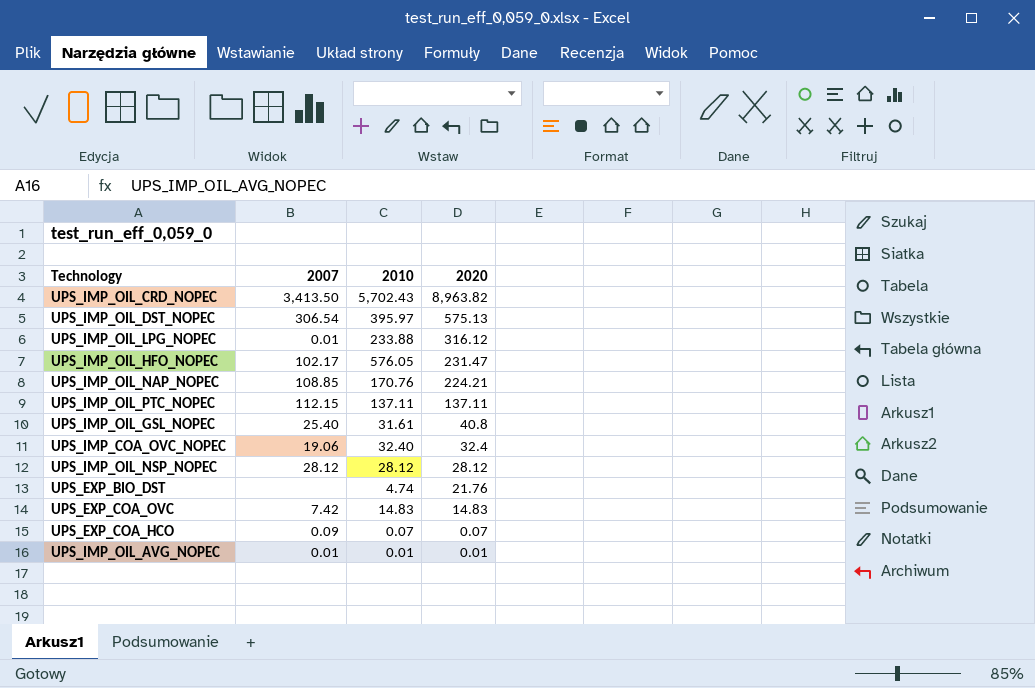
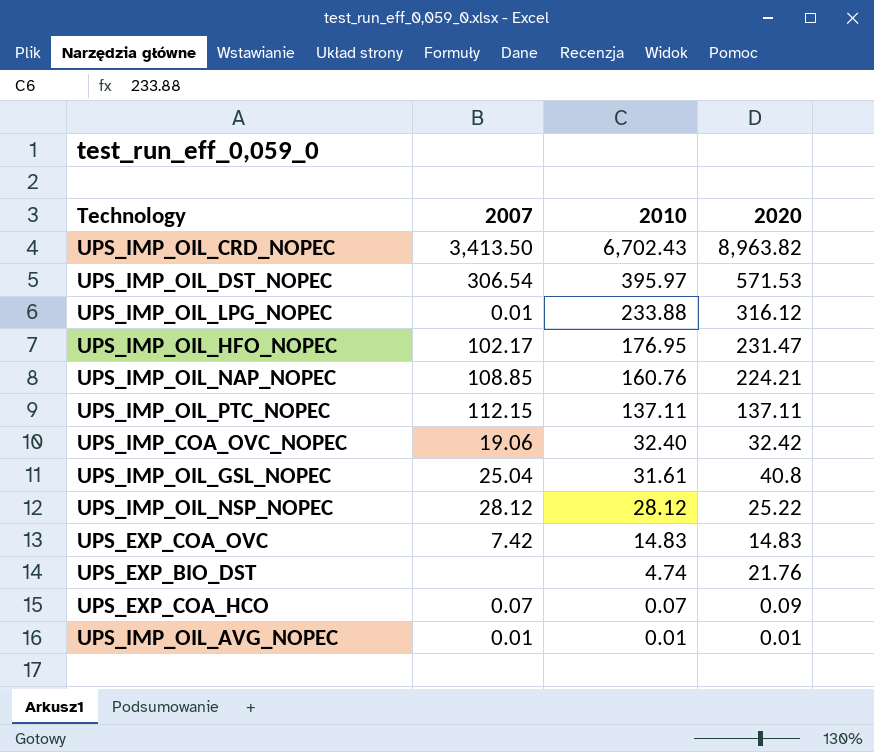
row order: 2020 descending -> 2010 descending
UPS_IMP_OIL_CRD_NOPEC | 2010: 5,702.43 -> 6,702.43
UPS_IMP_OIL_DST_NOPEC | 2020: 575.13 -> 571.53
UPS_IMP_OIL_HFO_NOPEC | 2010: 576.05 -> 176.95
UPS_IMP_OIL_NAP_NOPEC | 2010: 170.76 -> 160.76
UPS_IMP_COA_OVC_NOPEC | 2020: 32.4 -> 32.42
UPS_IMP_OIL_GSL_NOPEC | 2007: 25.40 -> 25.04
UPS_IMP_OIL_NSP_NOPEC | 2020: 28.12 -> 25.22
UPS_EXP_COA_HCO | 2007: 0.09 -> 0.07
UPS_EXP_COA_HCO | 2020: 0.07 -> 0.09

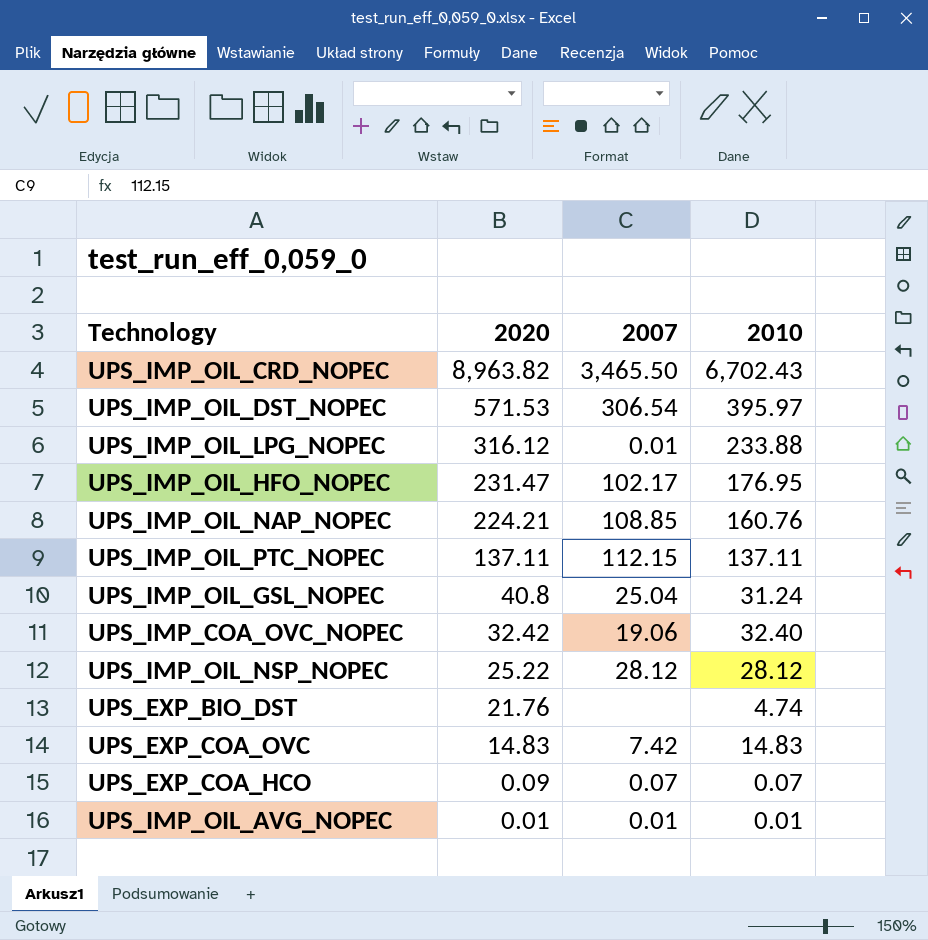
row order: 2010 descending -> 2020 descending
column 2020 | position: 4 -> 2
UPS_IMP_OIL_CRD_NOPEC | 2007: 3,413.50 -> 3,465.50
UPS_IMP_OIL_GSL_NOPEC | 2010: 31.61 -> 31.24

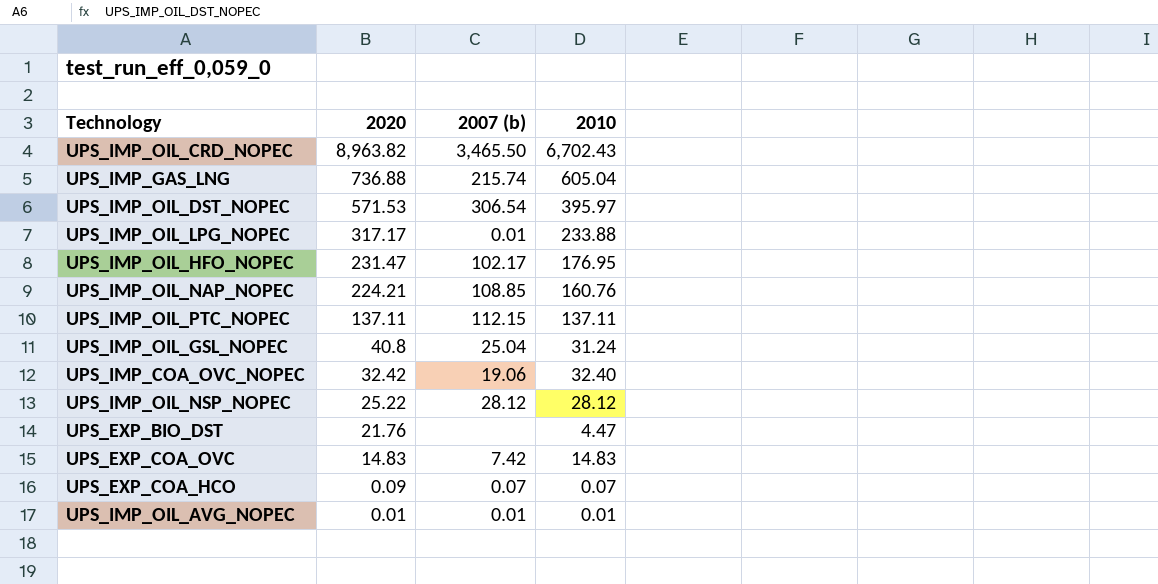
column name: 2007 -> 2007 (b)
row UPS_IMP_GAS_LNG: none -> 736.88 | 215.74 | 605.04
UPS_IMP_OIL_LPG_NOPEC | 2020: 316.12 -> 317.17
UPS_EXP_BIO_DST | 2010: 4.74 -> 4.47

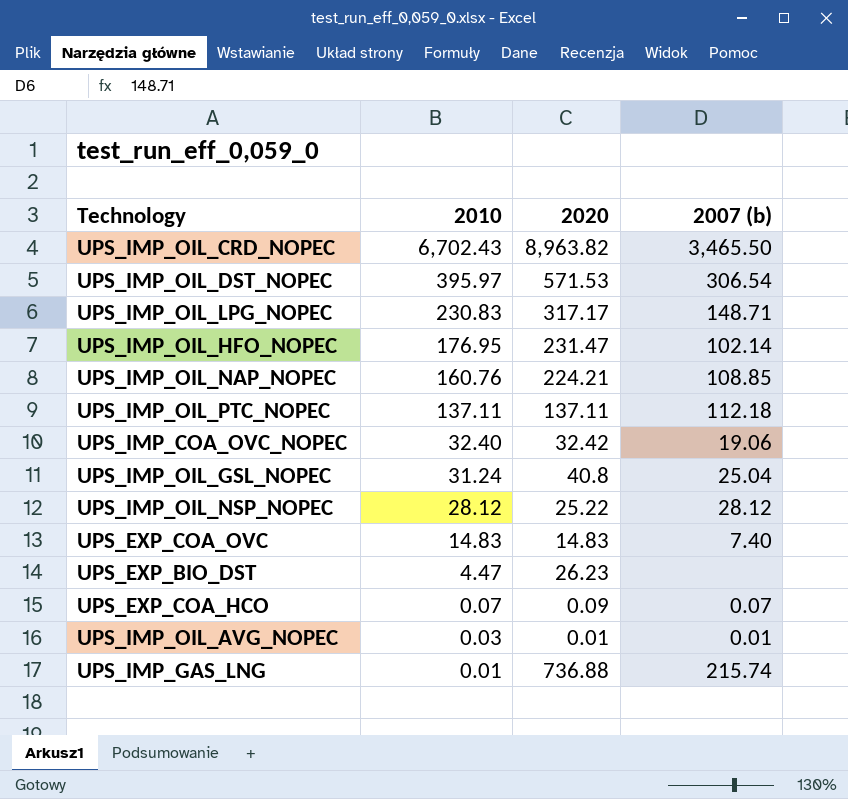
row order: 2020 descending -> 2010 descending
column 2010 | position: 4 -> 2
UPS_IMP_OIL_LPG_NOPEC | 2010: 233.88 -> 230.83
UPS_IMP_OIL_LPG_NOPEC | 2007 (b): 0.01 -> 148.71
UPS_IMP_OIL_HFO_NOPEC | 2007 (b): 102.17 -> 102.14
UPS_IMP_OIL_PTC_NOPEC | 2007 (b): 112.15 -> 112.18
UPS_EXP_COA_OVC | 2007 (b): 7.42 -> 7.40
UPS_EXP_BIO_DST | 2020: 21.76 -> 26.23
UPS_IMP_OIL_AVG_NOPEC | 2010: 0.01 -> 0.03
UPS_IMP_GAS_LNG | 2010: 605.04 -> 0.01

